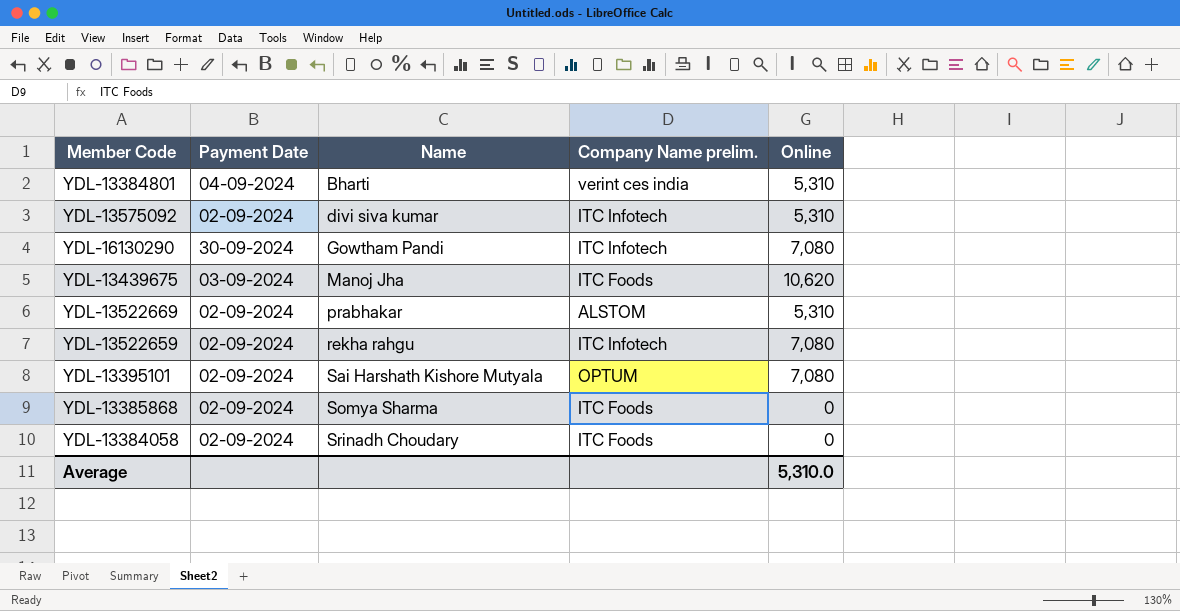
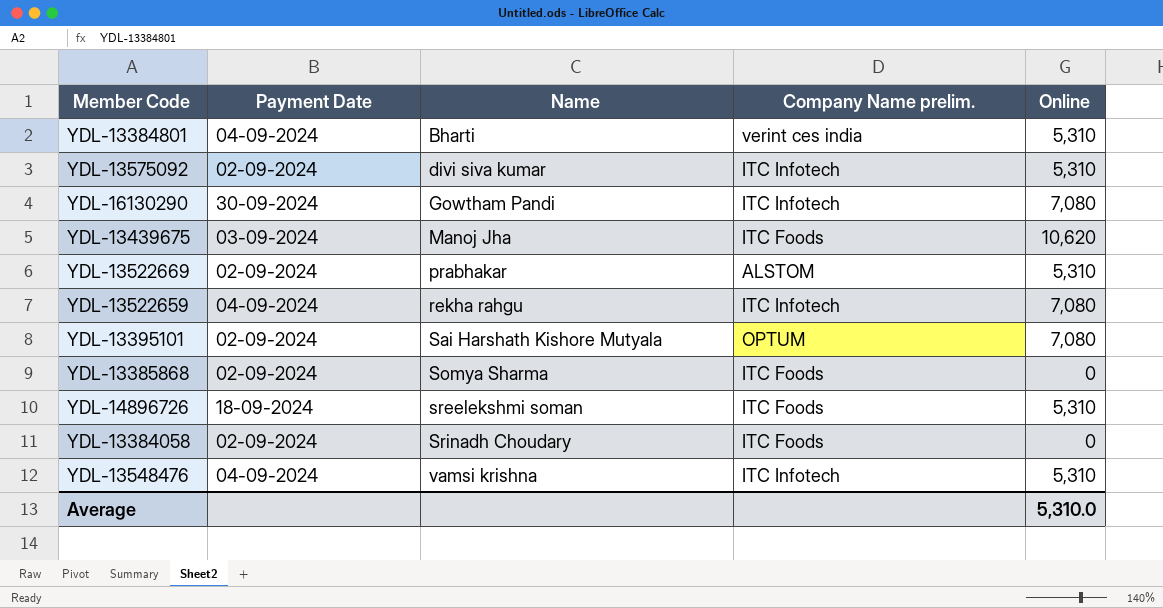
YDL-13522659 | Payment Date: 02-09-2024 -> 04-09-2024
row YDL-14896726: none -> 18-09-2024 | sreelekshmi soman | ITC Foods | 5,310
row YDL-13548476: none -> 04-09-2024 | vamsi krishna | ITC Infotech | 5,310

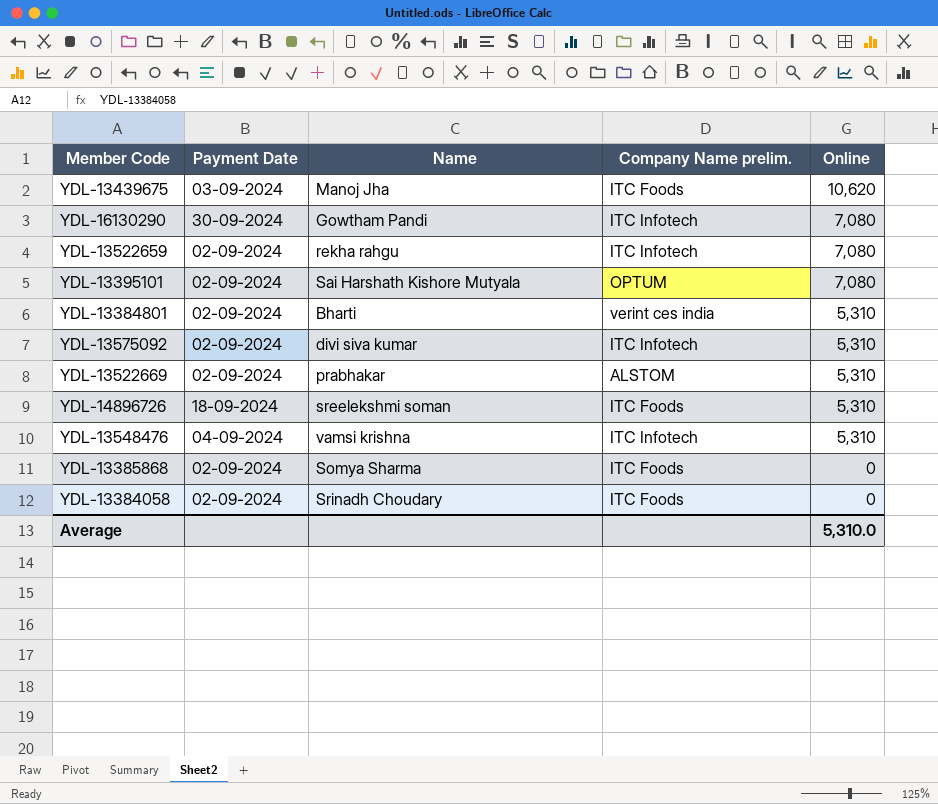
row order: Name ascending -> Online descending
YDL-13522659 | Payment Date: 04-09-2024 -> 02-09-2024
YDL-13384801 | Payment Date: 04-09-2024 -> 02-09-2024

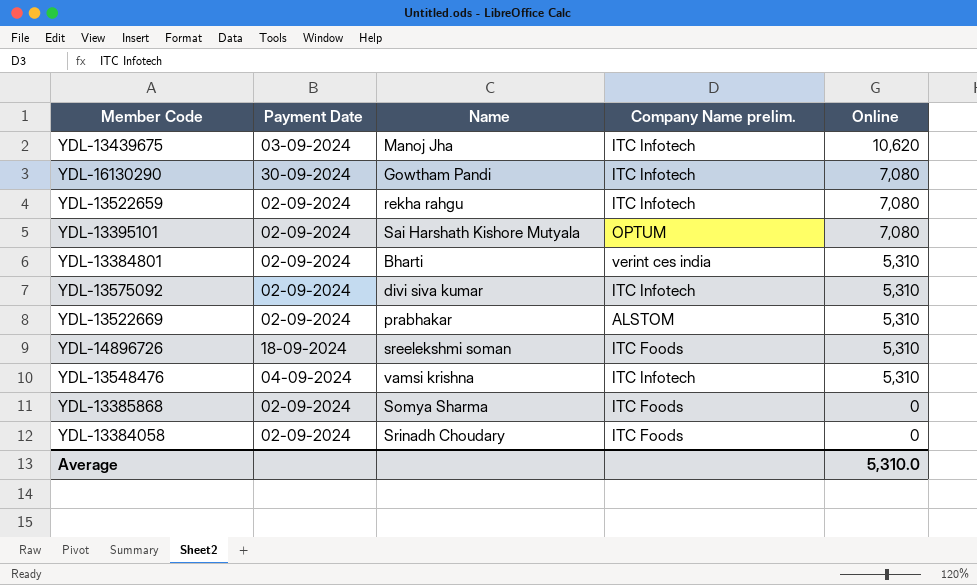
YDL-13439675 | Company Name prelim.: ITC Foods -> ITC Infotech

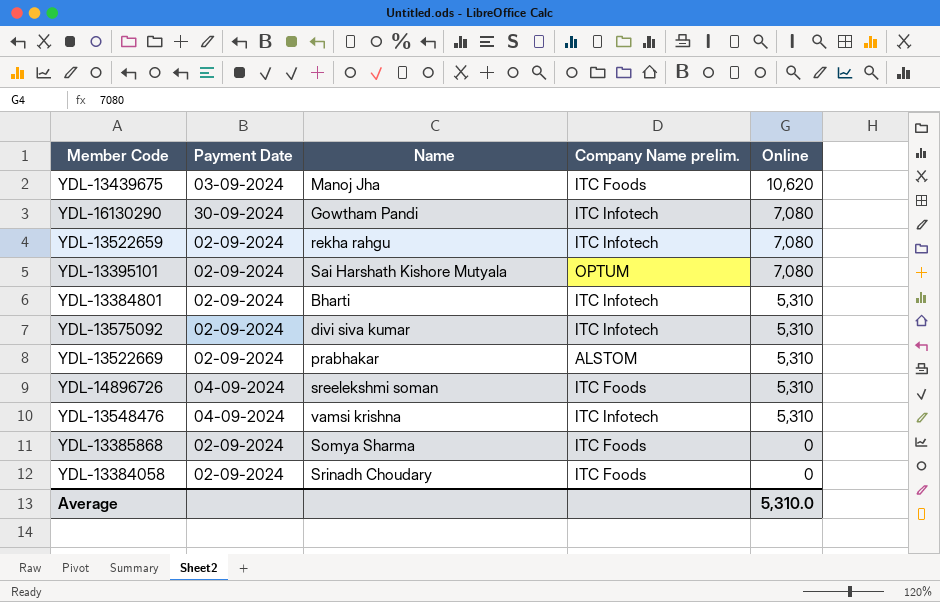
YDL-13439675 | Company Name prelim.: ITC Infotech -> ITC Foods
YDL-13384801 | Company Name prelim.: verint ces india -> ITC Infotech
YDL-14896726 | Payment Date: 18-09-2024 -> 04-09-2024

